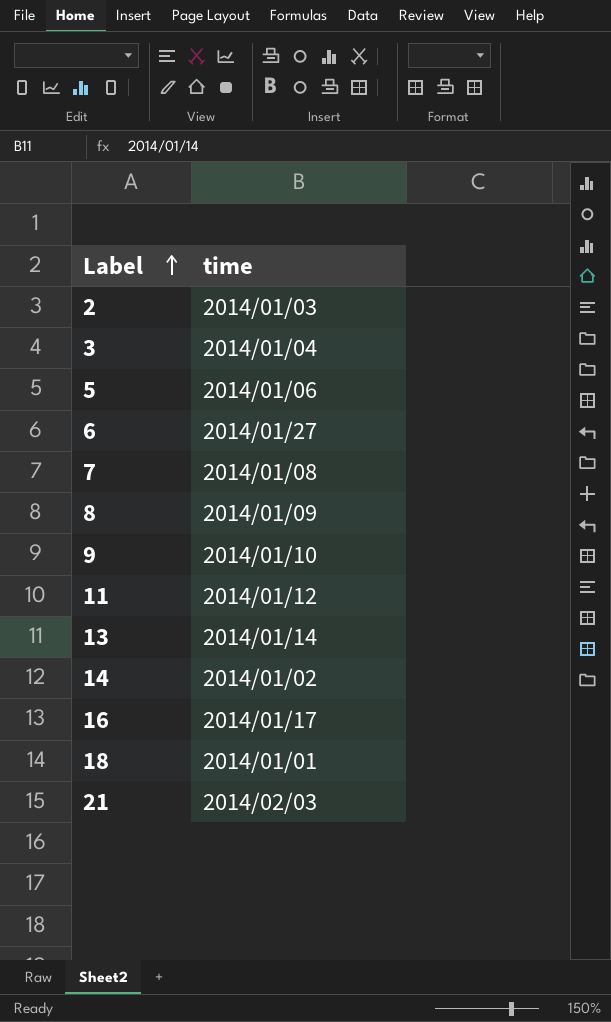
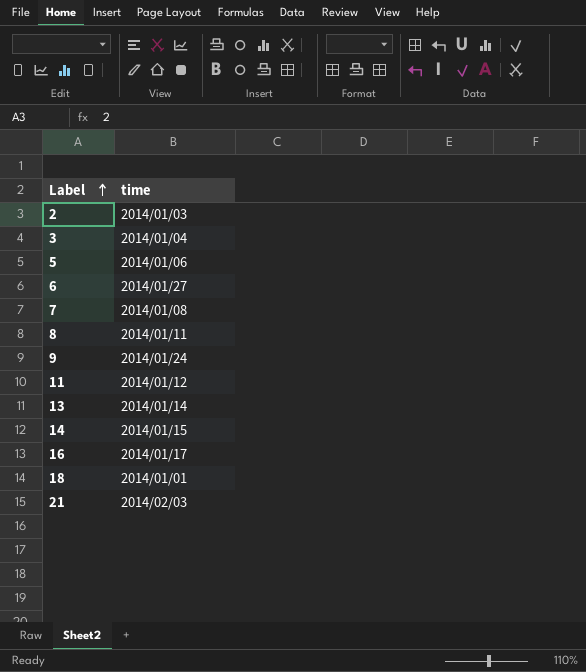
8 | time: 2014/01/09 -> 2014/01/11
9 | time: 2014/01/10 -> 2014/01/24
14 | time: 2014/01/02 -> 2014/01/15

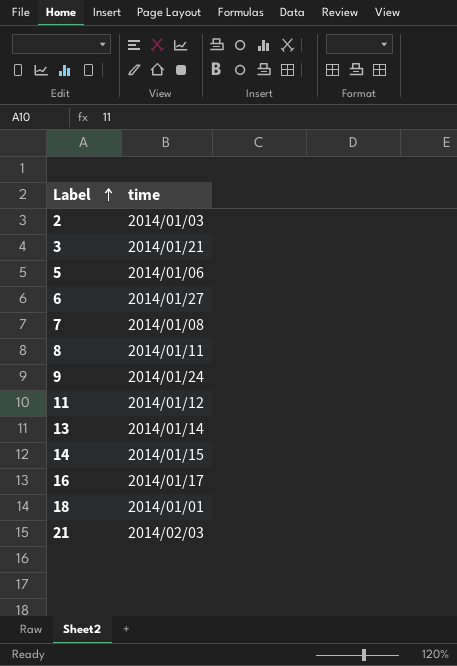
3 | time: 2014/01/04 -> 2014/01/21

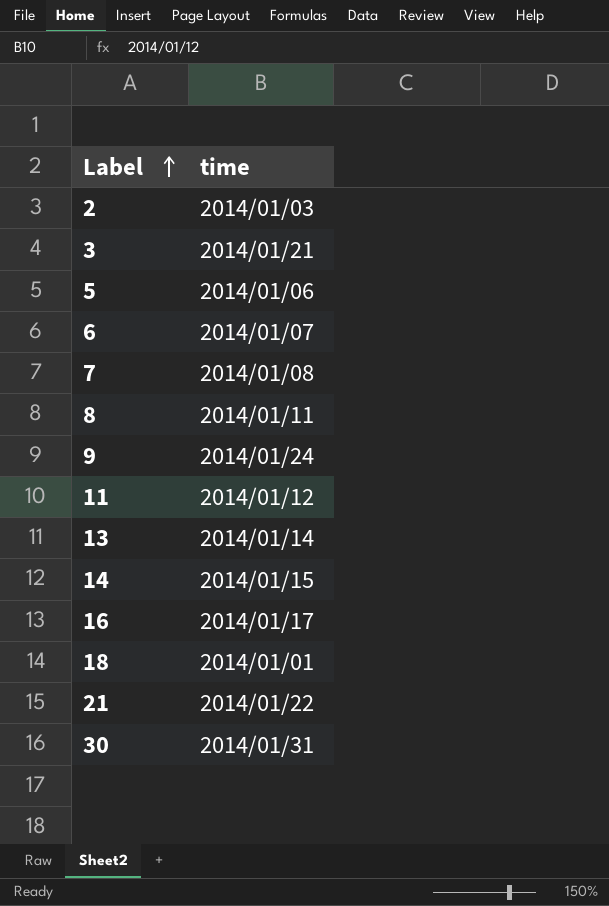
6 | time: 2014/01/27 -> 2014/01/07
21 | time: 2014/02/03 -> 2014/01/22
row 30: none -> 2014/01/31

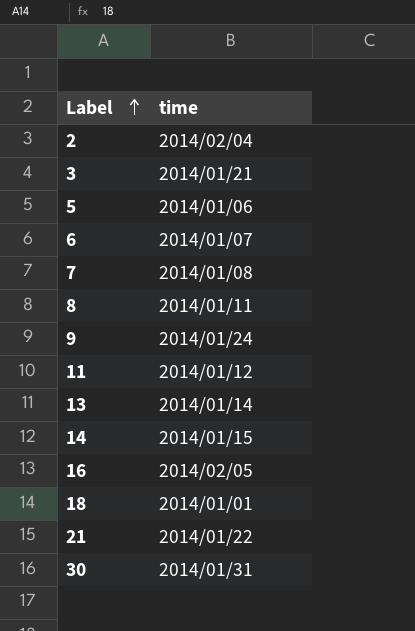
2 | time: 2014/01/03 -> 2014/02/04
16 | time: 2014/01/17 -> 2014/02/05

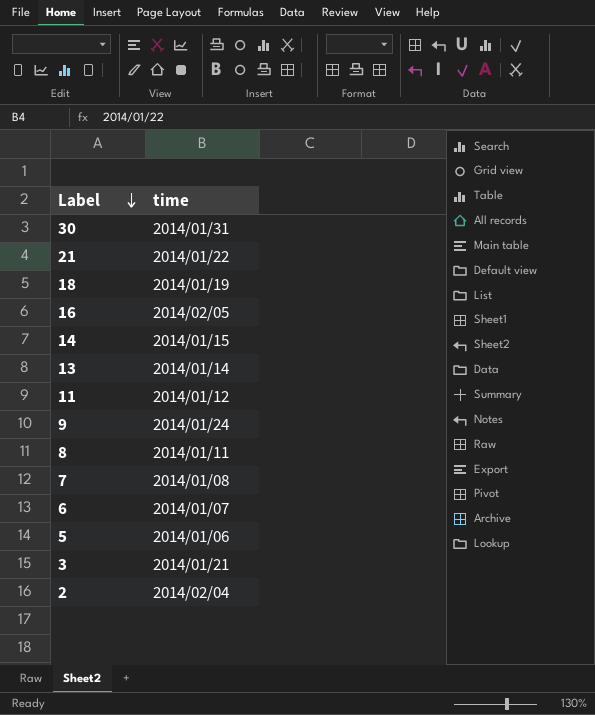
row order: Label ascending -> Label descending
18 | time: 2014/01/01 -> 2014/01/19

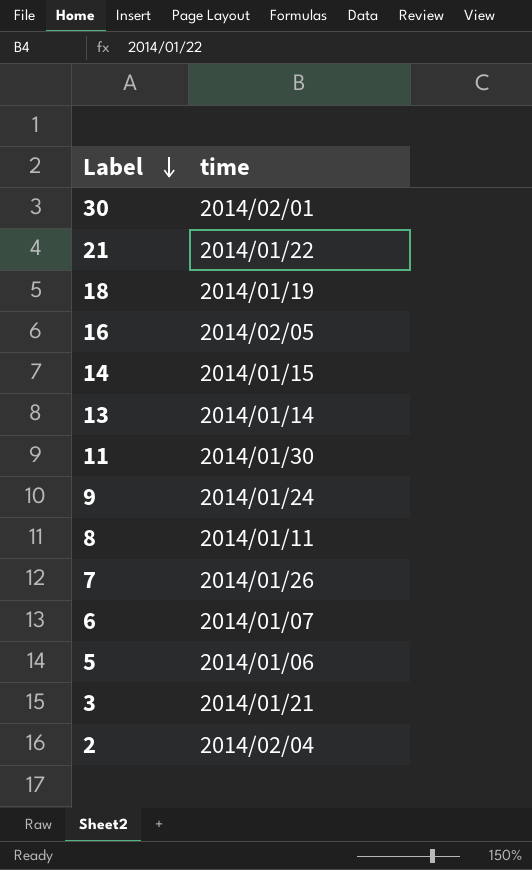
30 | time: 2014/01/31 -> 2014/02/01
11 | time: 2014/01/12 -> 2014/01/30
7 | time: 2014/01/08 -> 2014/01/26

